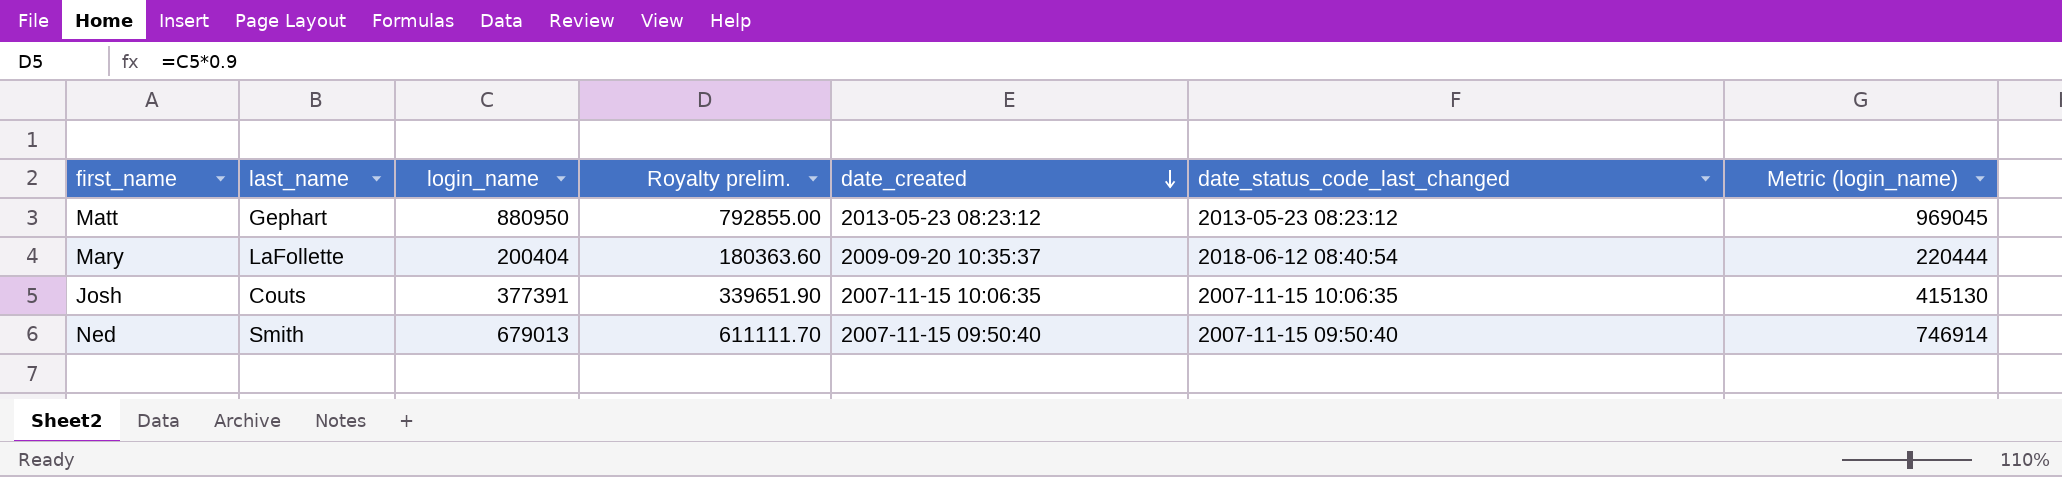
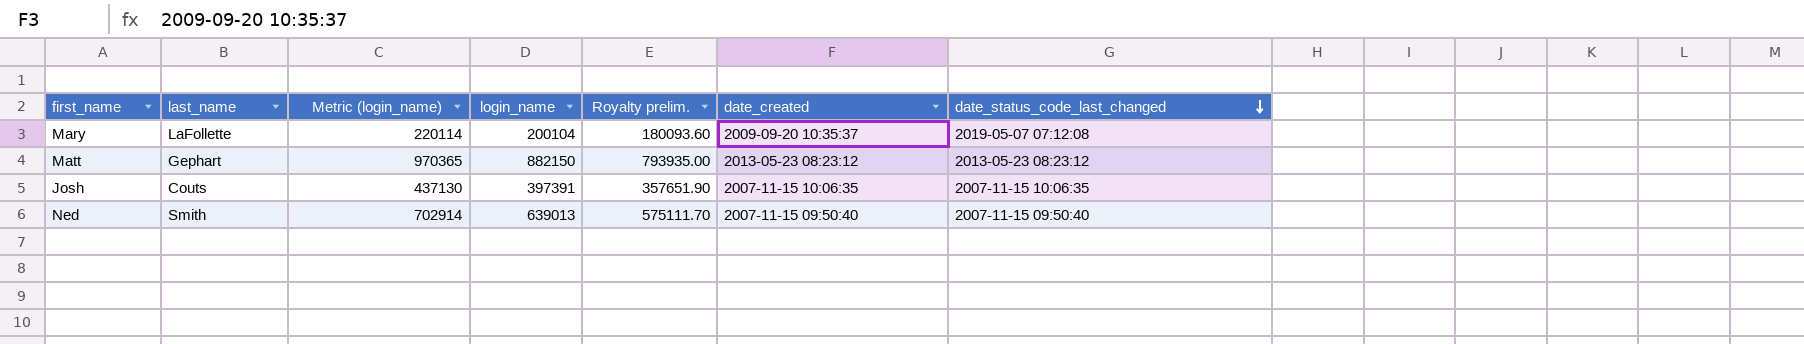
row order: date_created descending -> date_status_code_last_changed descending
column Metric (login_name) | position: 7 -> 3
Mary | Metric (login_name): 220444 -> 220114
Mary | login_name: 200404 -> 200104
Mary | Royalty prelim.: 180363.60 -> 180093.60
Mary | date_status_code_last_changed: 2018-06-12 08:40:54 -> 2019-05-07 07:12:08
Matt | Metric (login_name): 969045 -> 970365
Matt | login_name: 880950 -> 882150
Matt | Royalty prelim.: 792855.00 -> 793935.00
Josh | Metric (login_name): 415130 -> 437130
Josh | login_name: 377391 -> 397391
Josh | Royalty prelim.: 339651.90 -> 357651.90
Ned | Metric (login_name): 746914 -> 702914
Ned | login_name: 679013 -> 639013
Ned | Royalty prelim.: 611111.70 -> 575111.70

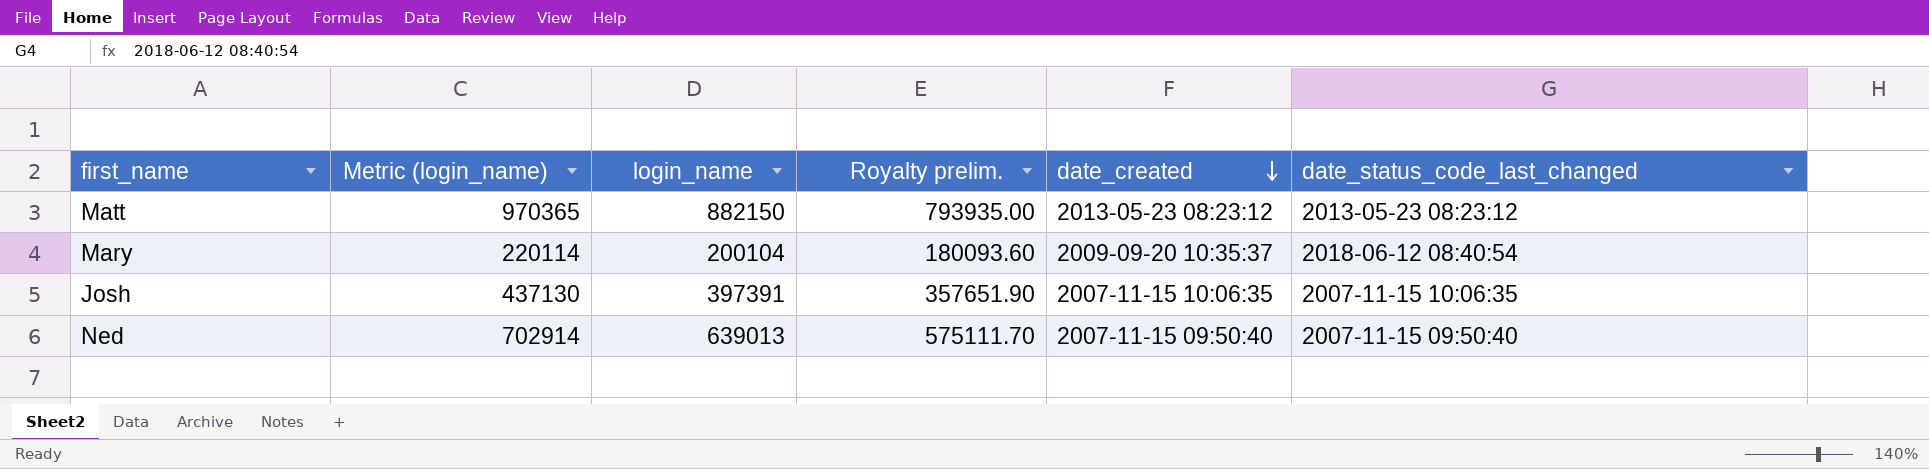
row order: date_status_code_last_changed descending -> date_created descending
column last_name | position: 2 -> none
Mary | date_status_code_last_changed: 2019-05-07 07:12:08 -> 2018-06-12 08:40:54

